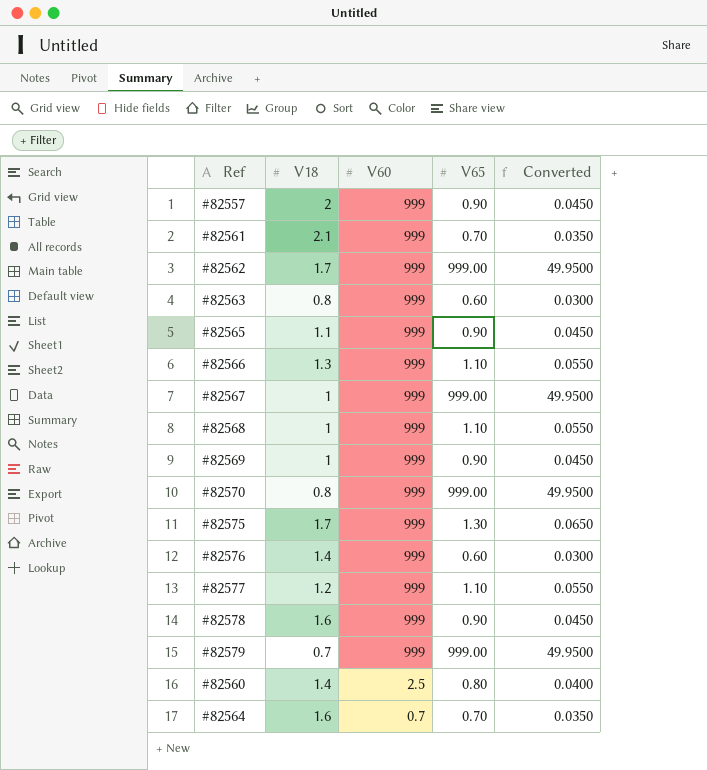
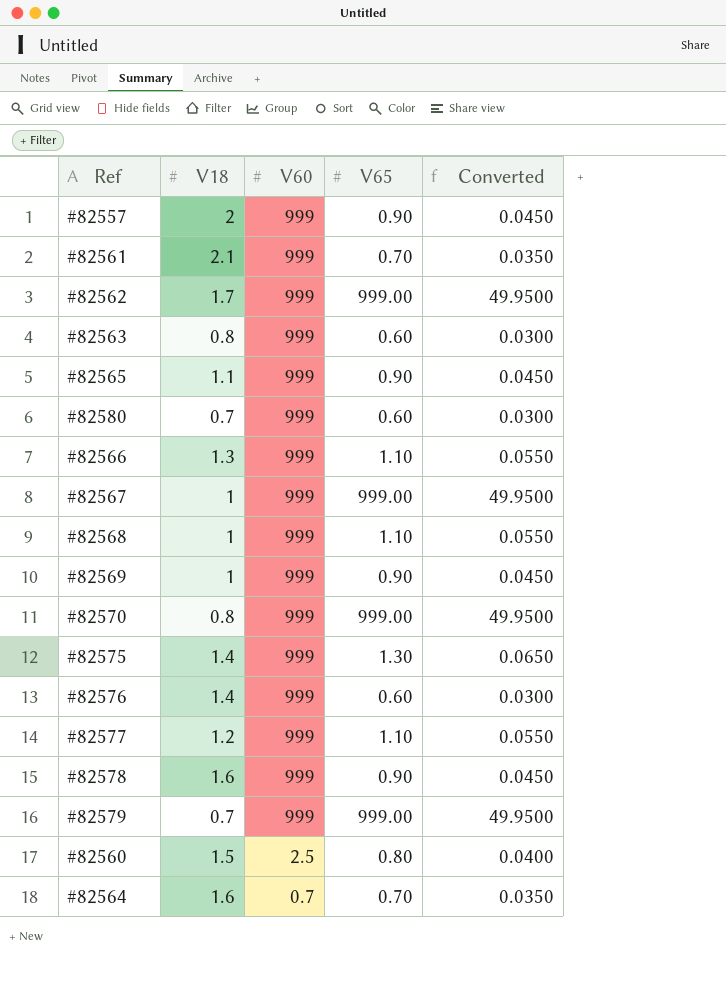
row #82580: none -> 0.7 | 999 | 0.60 | 0.0300
#82575 | V18: 1.7 -> 1.4
#82560 | V18: 1.4 -> 1.5

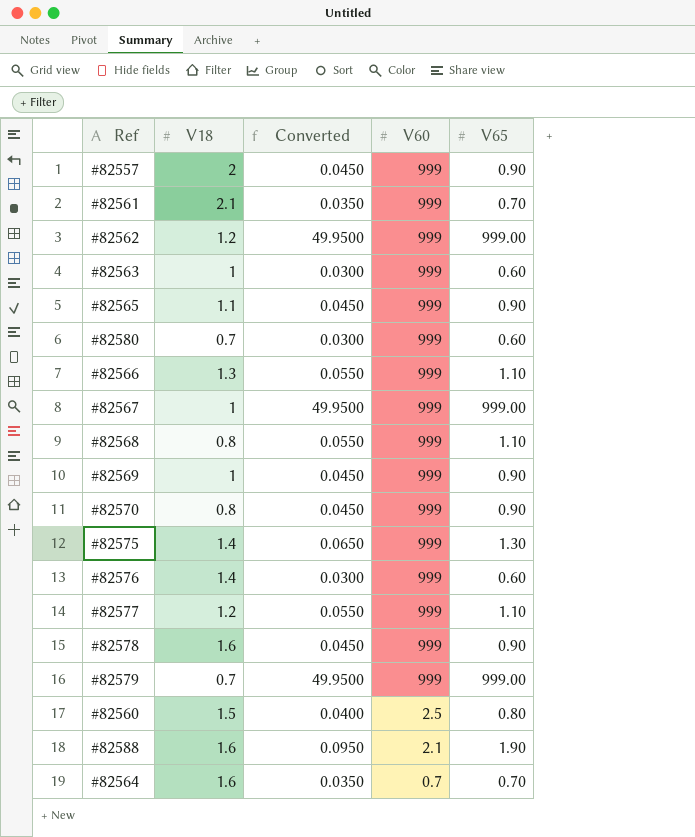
column Converted | position: 5 -> 3
#82562 | V18: 1.7 -> 1.2
#82563 | V18: 0.8 -> 1
#82568 | V18: 1 -> 0.8
#82570 | Converted: 49.9500 -> 0.0450
#82570 | V65: 999.00 -> 0.90
row #82588: none -> 1.6 | 0.0950 | 2.1 | 1.90

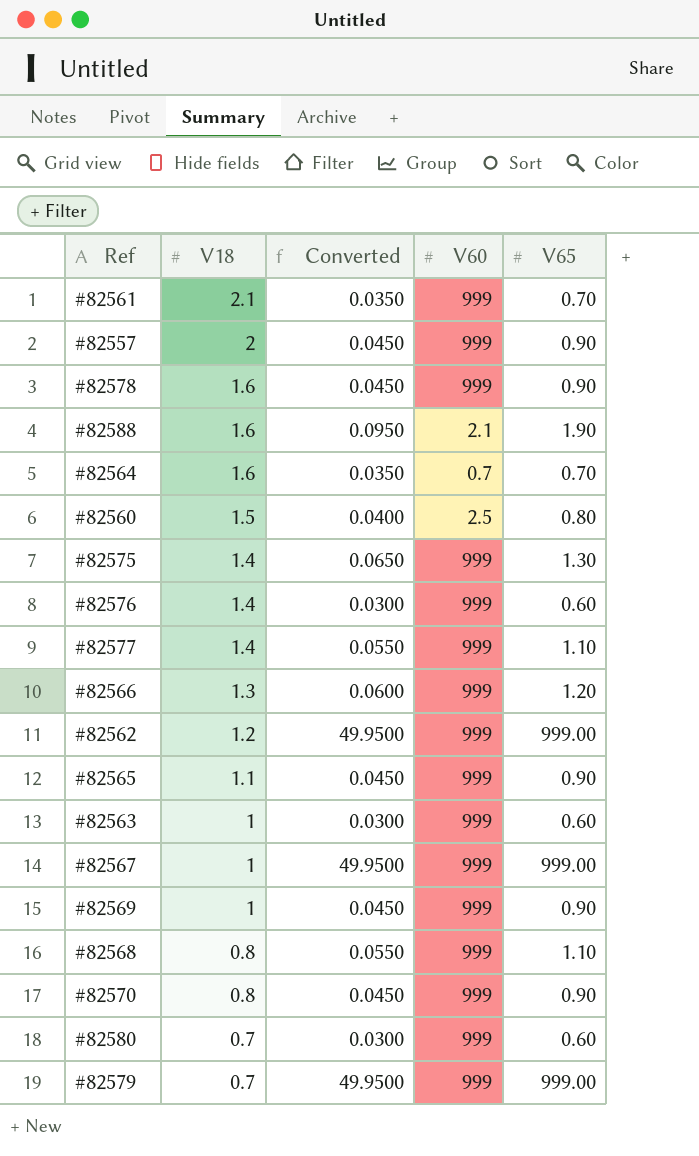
row order: V60 descending -> V18 descending
#82577 | V18: 1.2 -> 1.4
#82566 | Converted: 0.0550 -> 0.0600
#82566 | V65: 1.10 -> 1.20

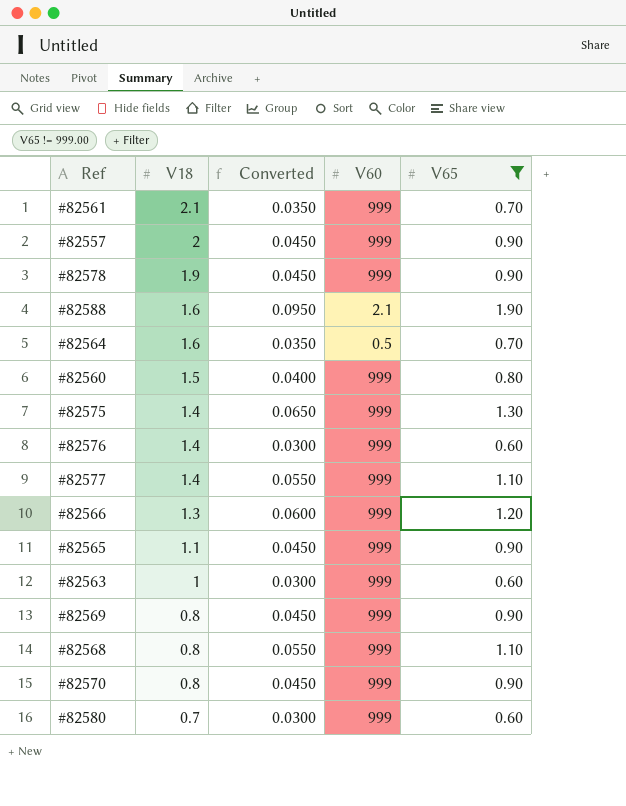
filter: none -> V65 != 999.00
#82578 | V18: 1.6 -> 1.9
#82564 | V60: 0.7 -> 0.5
#82560 | V60: 2.5 -> 999
#82569 | V18: 1 -> 0.8

